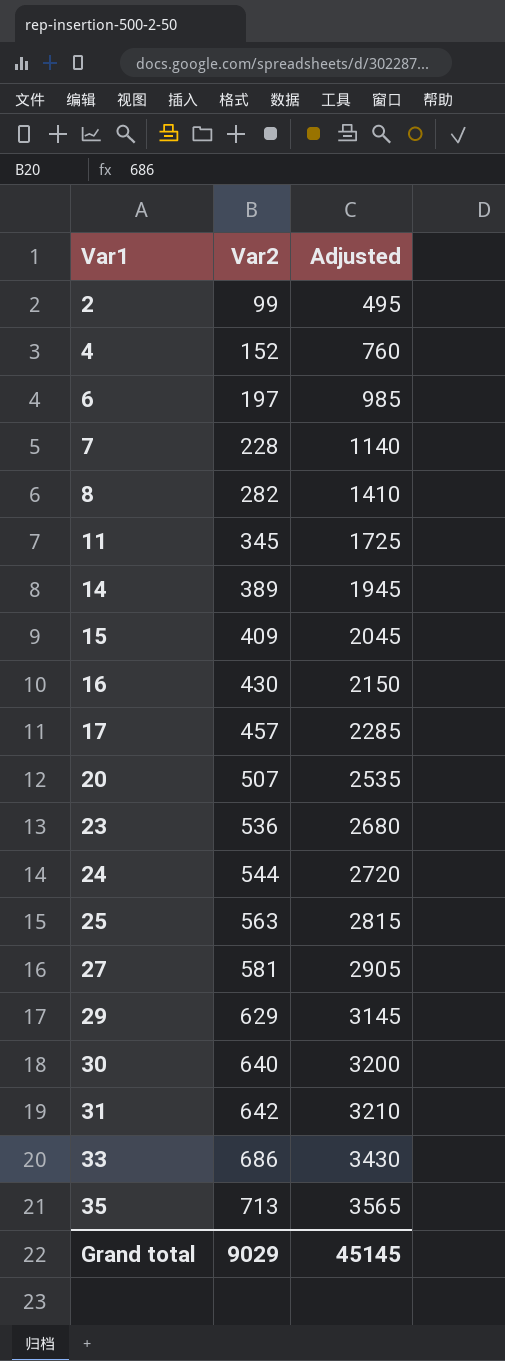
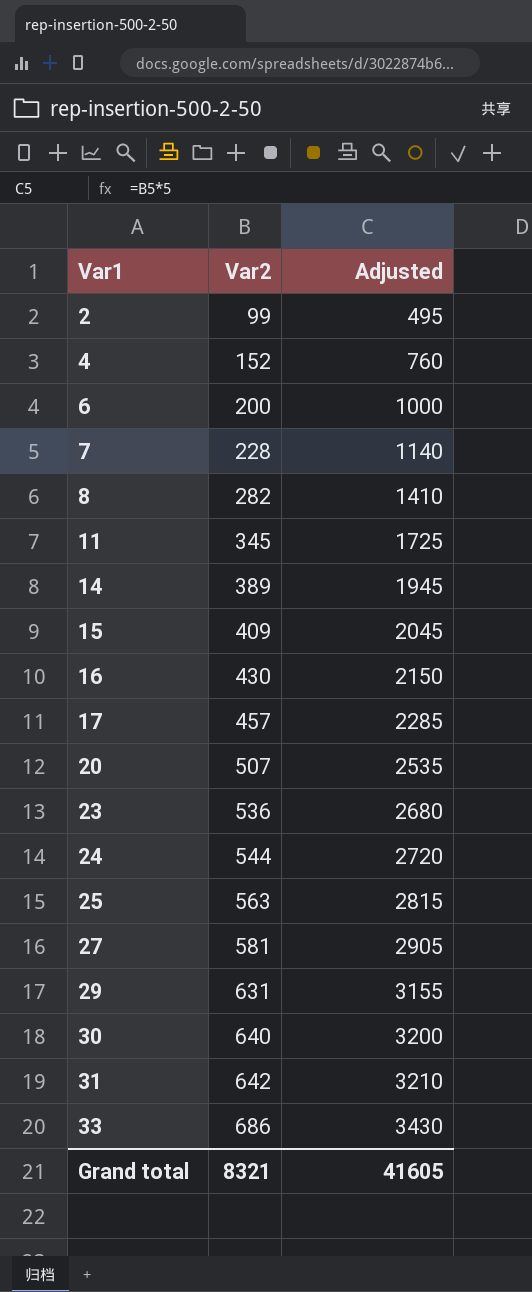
row 35: 713 | 3565 -> none
6 | Var2: 197 -> 200
6 | Adjusted: 985 -> 1000
29 | Var2: 629 -> 631
29 | Adjusted: 3145 -> 3155
Grand total | Var2: 9029 -> 8321
Grand total | Adjusted: 45145 -> 41605

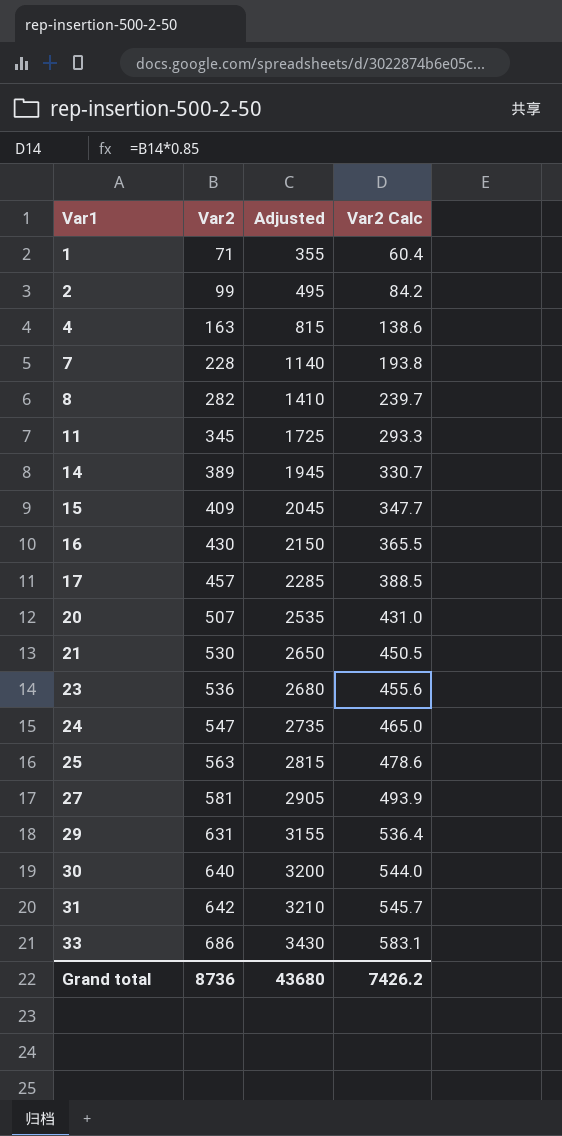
column Var2 Calc | formula: none -> [Var2] * 0.85
row 6: 200 | 1000 -> none
row 1: none -> 71 | 355 | 60.4
4 | Var2: 152 -> 163
4 | Adjusted: 760 -> 815
row 21: none -> 530 | 2650 | 450.5
24 | Var2: 544 -> 547
24 | Adjusted: 2720 -> 2735
Grand total | Var2: 8321 -> 8736
Grand total | Adjusted: 41605 -> 43680

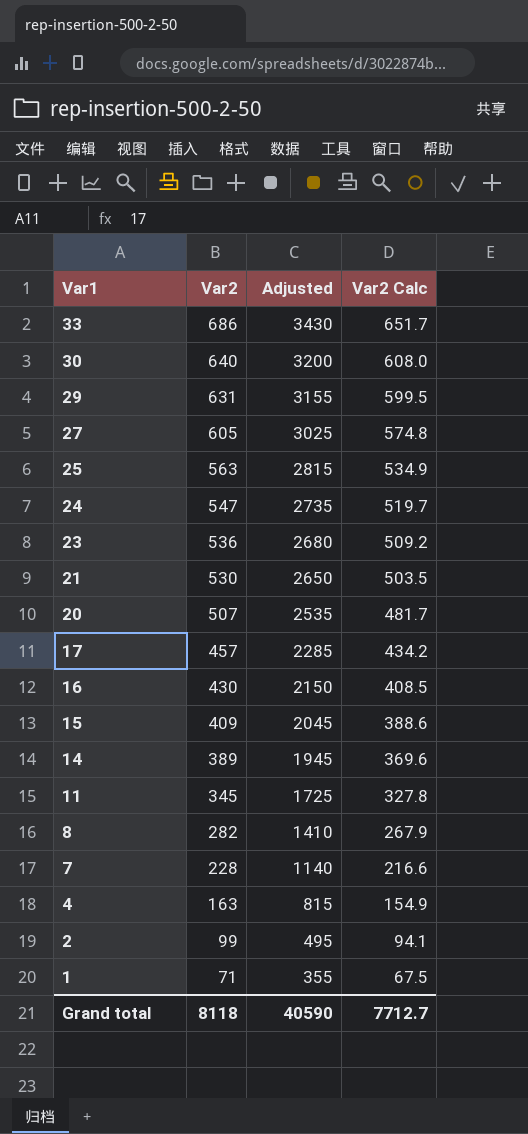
row order: Var1 ascending -> Var1 descending
column Var2 Calc | formula: [Var2] * 0.85 -> [Var2] * 0.95
row 31: 642 | 3210 | 545.7 -> none
27 | Var2: 581 -> 605
27 | Adjusted: 2905 -> 3025
Grand total | Var2: 8736 -> 8118
Grand total | Adjusted: 43680 -> 40590
Grand total | Var2 Calc: 7426.2 -> 7712.7

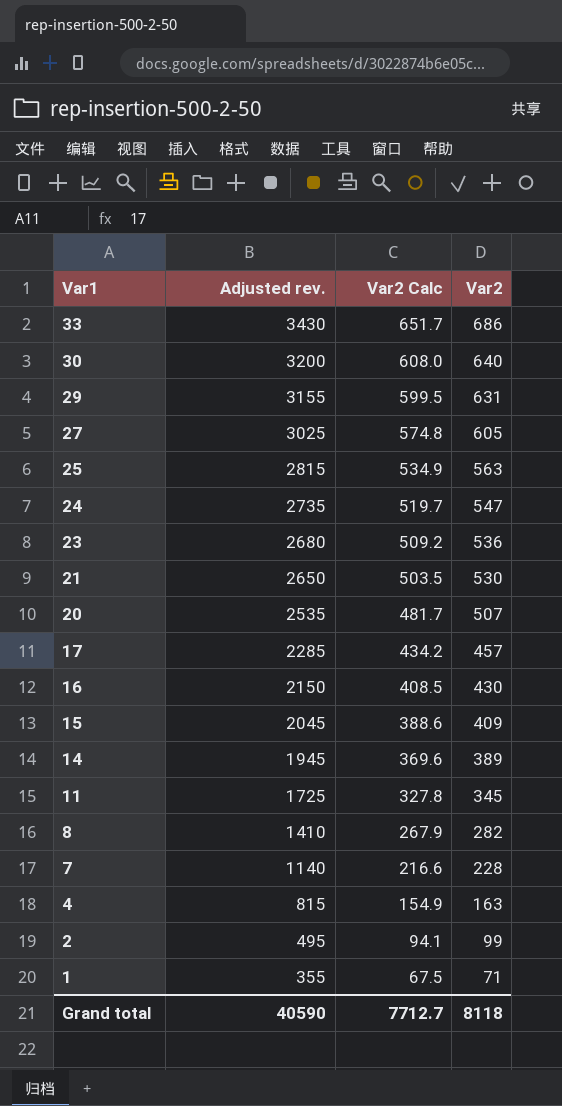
column name: Adjusted -> Adjusted rev.
column Var2 | position: 2 -> 4

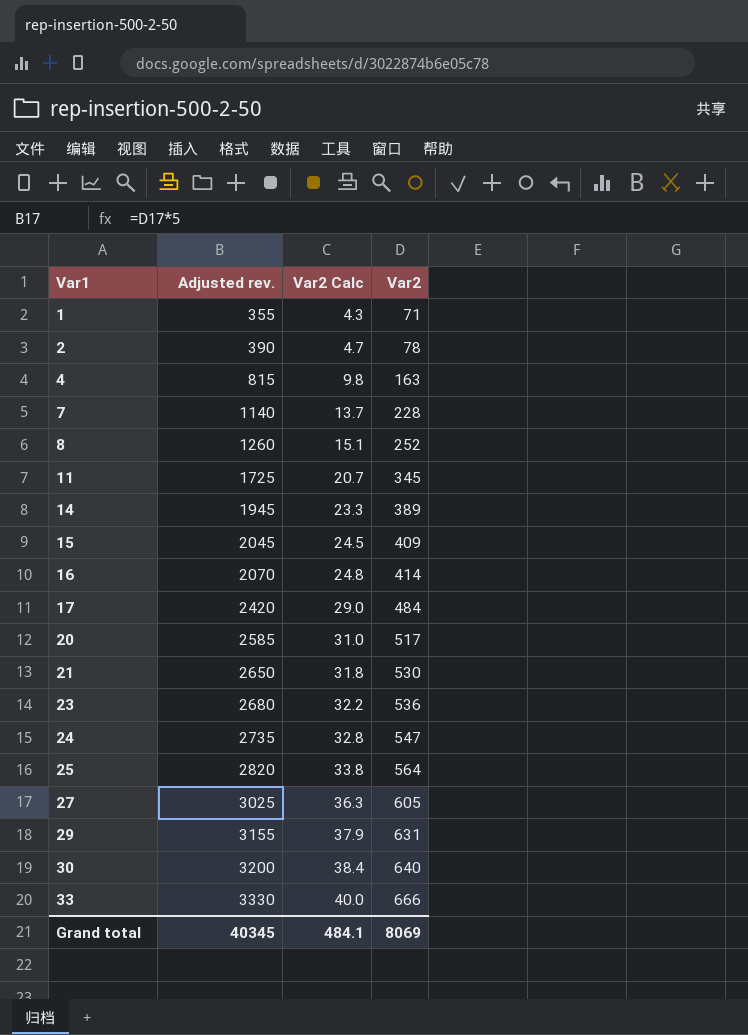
row order: Var1 descending -> Var1 ascending
column Var2 Calc | formula: [Var2] * 0.95 -> [Var2] * 0.06
2 | Adjusted rev.: 495 -> 390
2 | Var2: 99 -> 78
8 | Adjusted rev.: 1410 -> 1260
8 | Var2: 282 -> 252
16 | Adjusted rev.: 2150 -> 2070
16 | Var2: 430 -> 414
17 | Adjusted rev.: 2285 -> 2420
17 | Var2: 457 -> 484
20 | Adjusted rev.: 2535 -> 2585
20 | Var2: 507 -> 517
25 | Adjusted rev.: 2815 -> 2820
25 | Var2: 563 -> 564
33 | Adjusted rev.: 3430 -> 3330
33 | Var2: 686 -> 666
Grand total | Adjusted rev.: 40590 -> 40345
Grand total | Var2 Calc: 7712.7 -> 484.1
Grand total | Var2: 8118 -> 8069

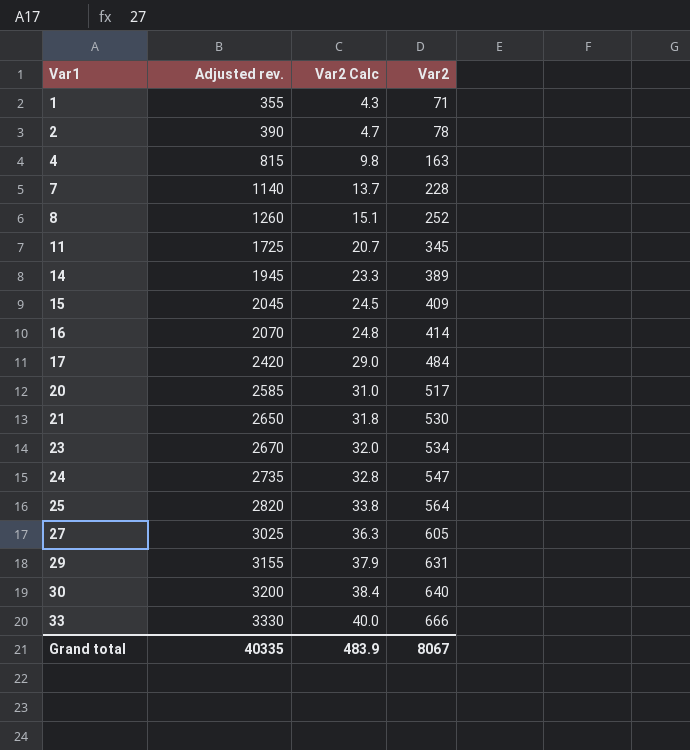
23 | Adjusted rev.: 2680 -> 2670
23 | Var2 Calc: 32.2 -> 32.0
23 | Var2: 536 -> 534
Grand total | Adjusted rev.: 40345 -> 40335
Grand total | Var2 Calc: 484.1 -> 483.9
Grand total | Var2: 8069 -> 8067

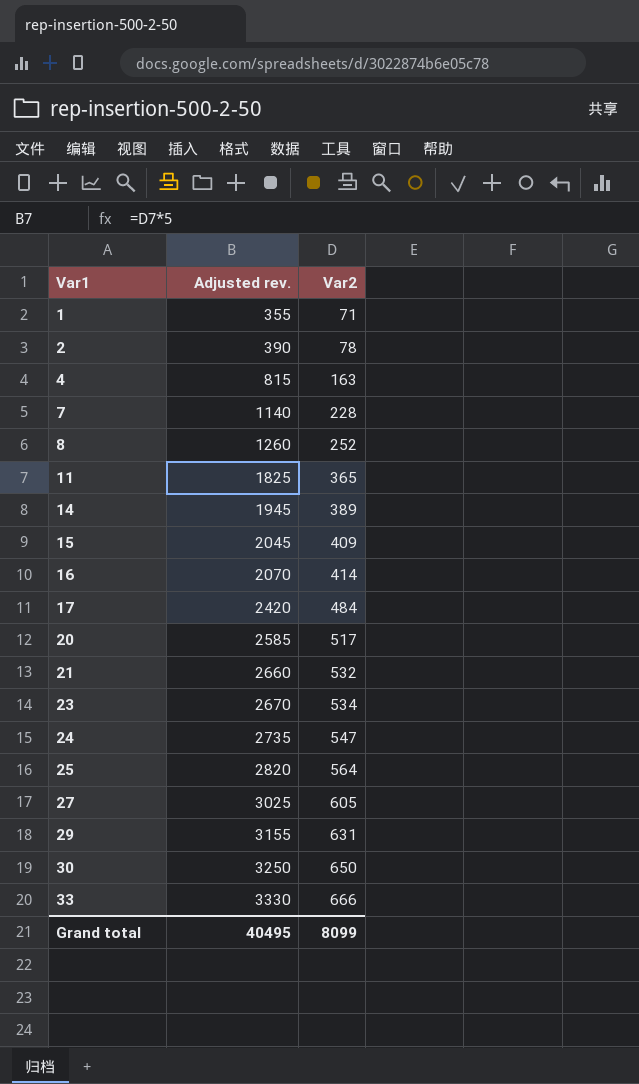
column Var2 Calc | formula: [Var2] * 0.06 -> none
11 | Adjusted rev.: 1725 -> 1825
11 | Var2: 345 -> 365
21 | Adjusted rev.: 2650 -> 2660
21 | Var2: 530 -> 532
30 | Adjusted rev.: 3200 -> 3250
30 | Var2: 640 -> 650
Grand total | Adjusted rev.: 40335 -> 40495
Grand total | Var2: 8067 -> 8099

